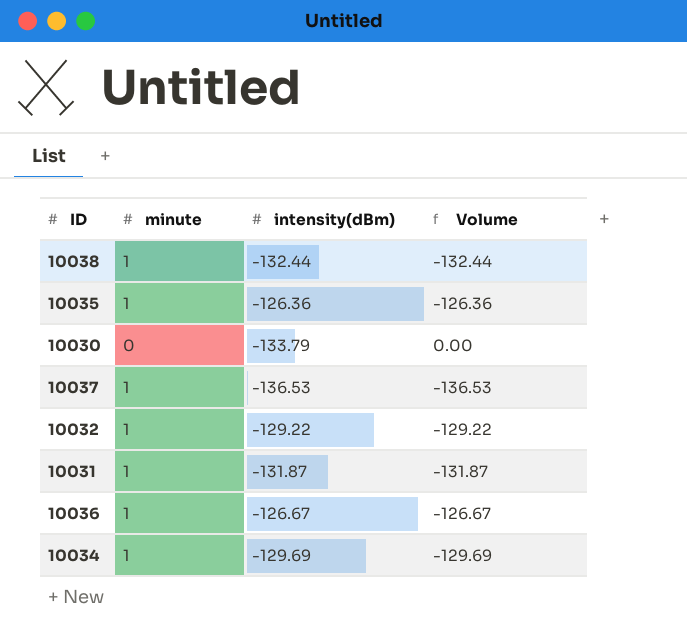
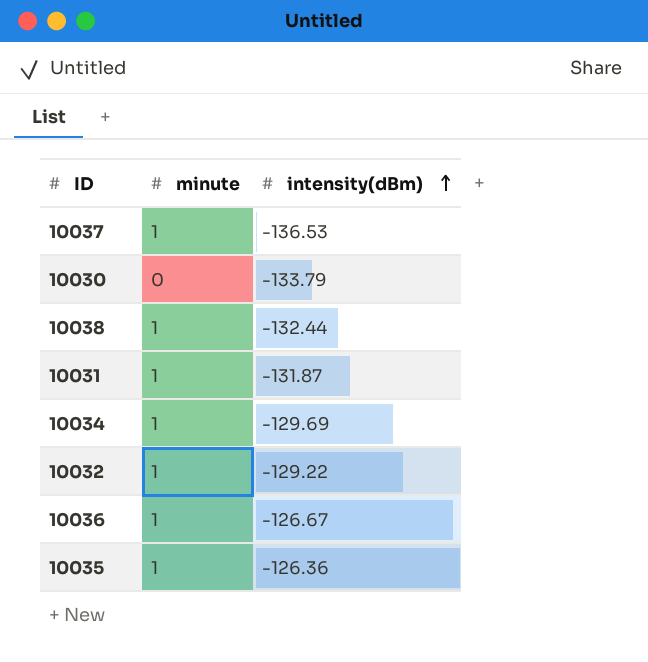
row order: none -> intensity(dBm) ascending
column Volume | formula: [minute] * [intensity(dBm)] -> none

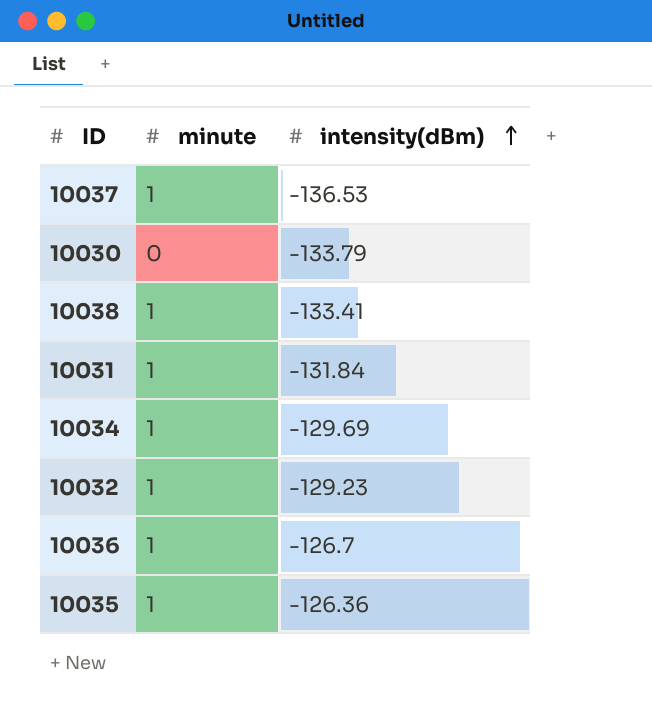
10038 | intensity(dBm): -132.44 -> -133.41
10031 | intensity(dBm): -131.87 -> -131.84
10032 | intensity(dBm): -129.22 -> -129.23
10036 | intensity(dBm): -126.67 -> -126.7

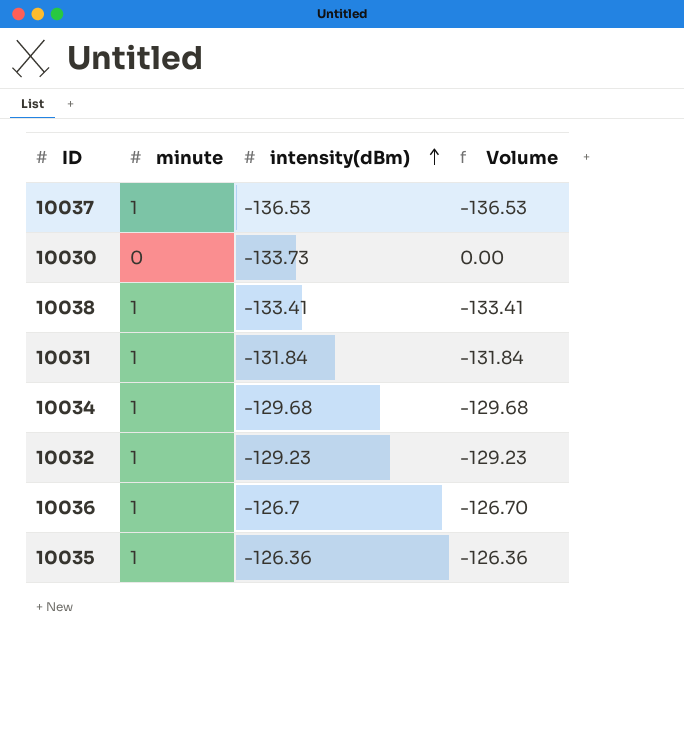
column Volume | formula: none -> [minute] * [intensity(dBm)]
10030 | intensity(dBm): -133.79 -> -133.73
10034 | intensity(dBm): -129.69 -> -129.68

